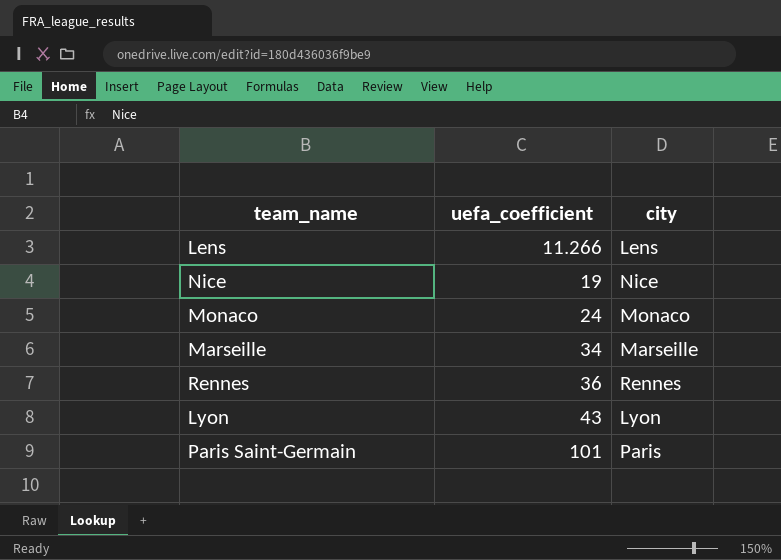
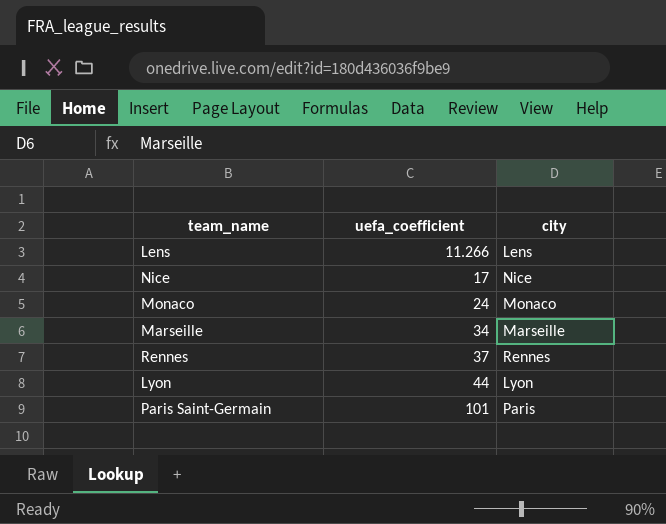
Nice | uefa_coefficient: 19 -> 17
Rennes | uefa_coefficient: 36 -> 37
Lyon | uefa_coefficient: 43 -> 44

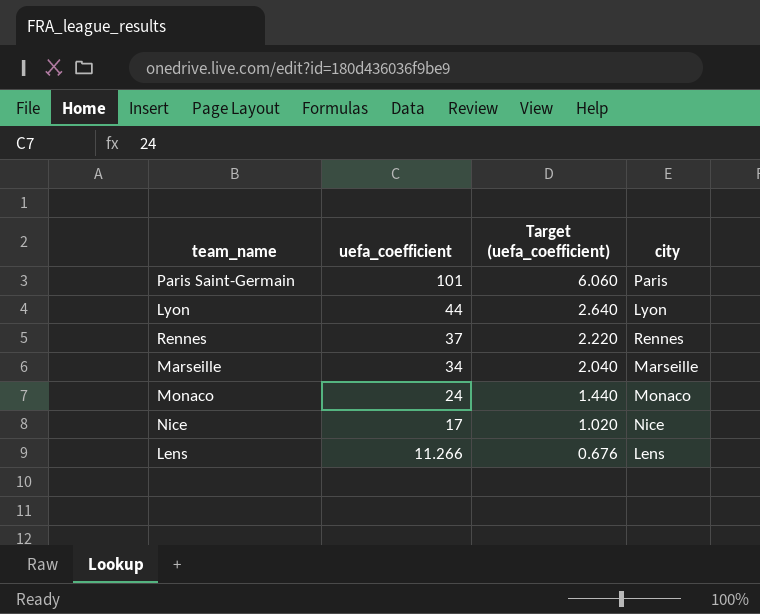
row order: uefa_coefficient ascending -> uefa_coefficient descending
column Target (uefa_coefficient) | formula: none -> [uefa_coefficient] * 0.06

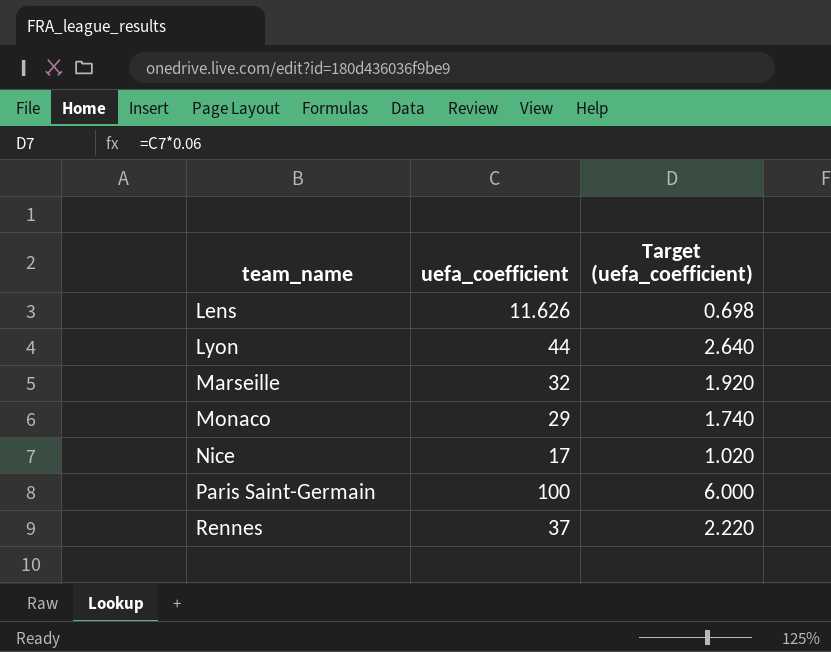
row order: uefa_coefficient descending -> team_name ascending
column city | position: 4 -> none
Lens | uefa_coefficient: 11.266 -> 11.626
Lens | Target (uefa_coefficient): 0.676 -> 0.698
Marseille | uefa_coefficient: 34 -> 32
Marseille | Target (uefa_coefficient): 2.040 -> 1.920
Monaco | uefa_coefficient: 24 -> 29
Monaco | Target (uefa_coefficient): 1.440 -> 1.740
Paris Saint-Germain | uefa_coefficient: 101 -> 100
Paris Saint-Germain | Target (uefa_coefficient): 6.060 -> 6.000

